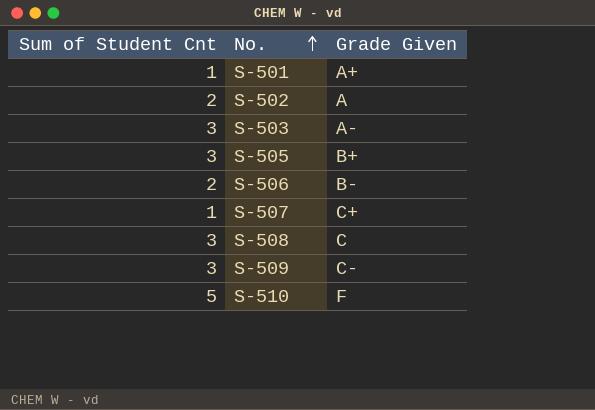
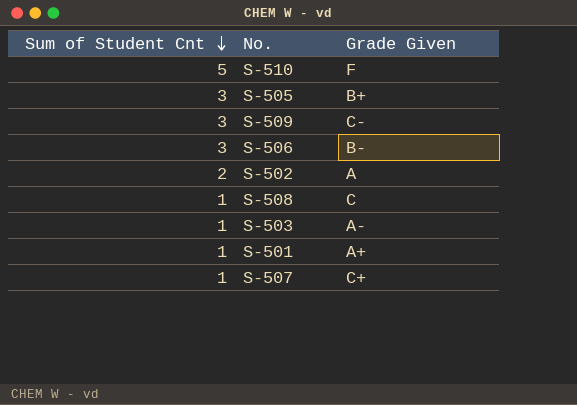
row order: No. ascending -> Sum of Student Cnt descending
S-506 | Sum of Student Cnt: 2 -> 3
S-508 | Sum of Student Cnt: 3 -> 1
S-503 | Sum of Student Cnt: 3 -> 1

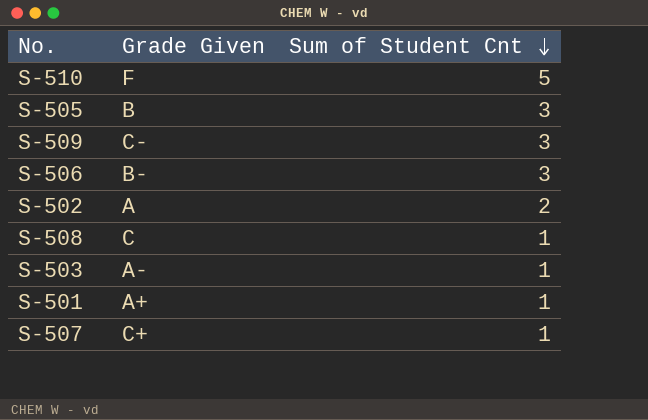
column Sum of Student Cnt | position: 1 -> 3
S-505 | Grade Given: B+ -> B

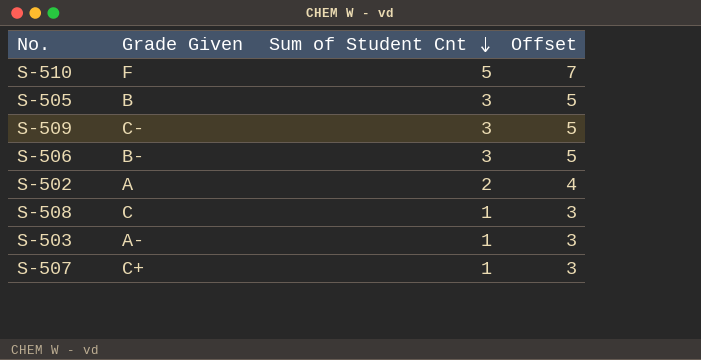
column Offset | formula: none -> [Sum of Student Cnt] + 2
row S-501: A+ | 1 -> none

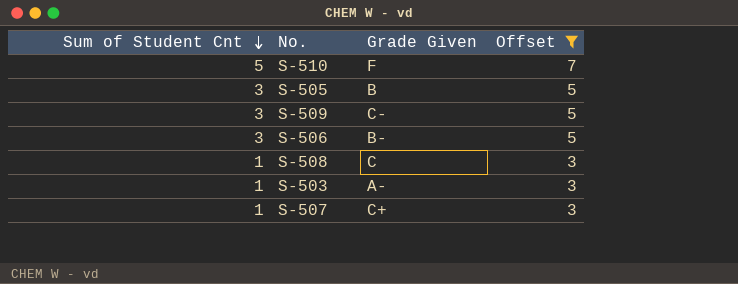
filter: none -> Offset != 4
column Sum of Student Cnt | position: 3 -> 1

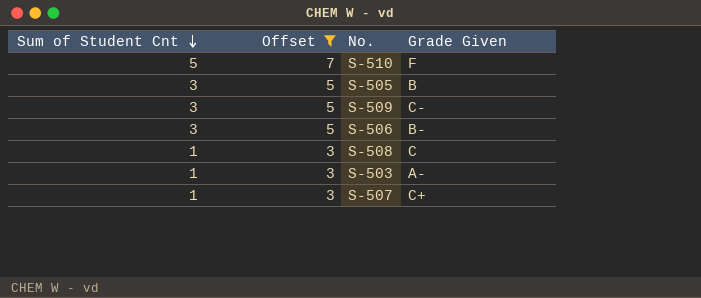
column Offset | position: 4 -> 2

